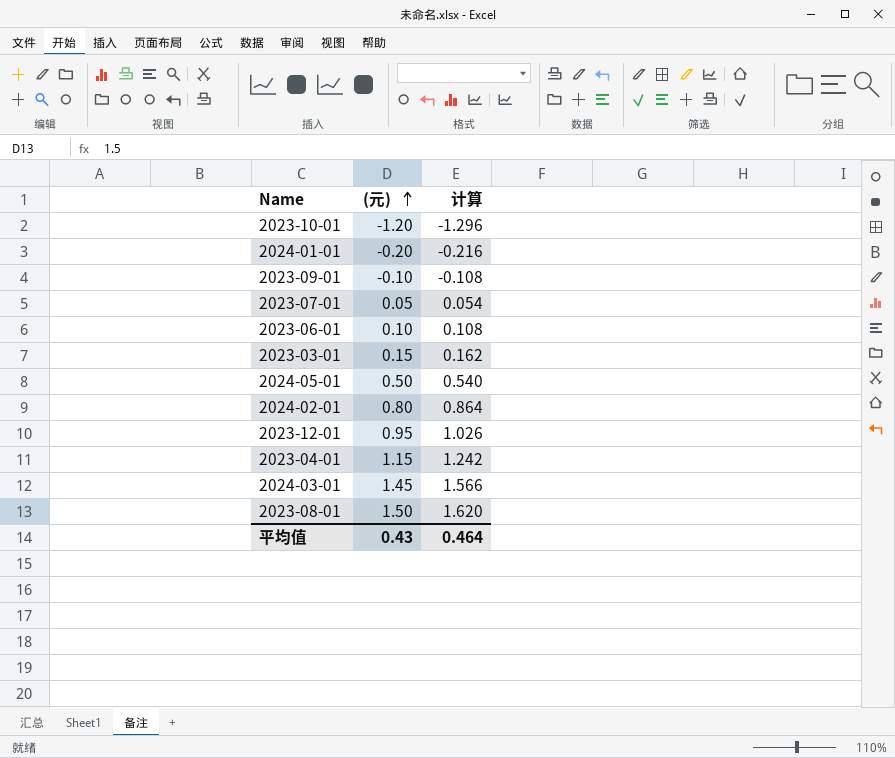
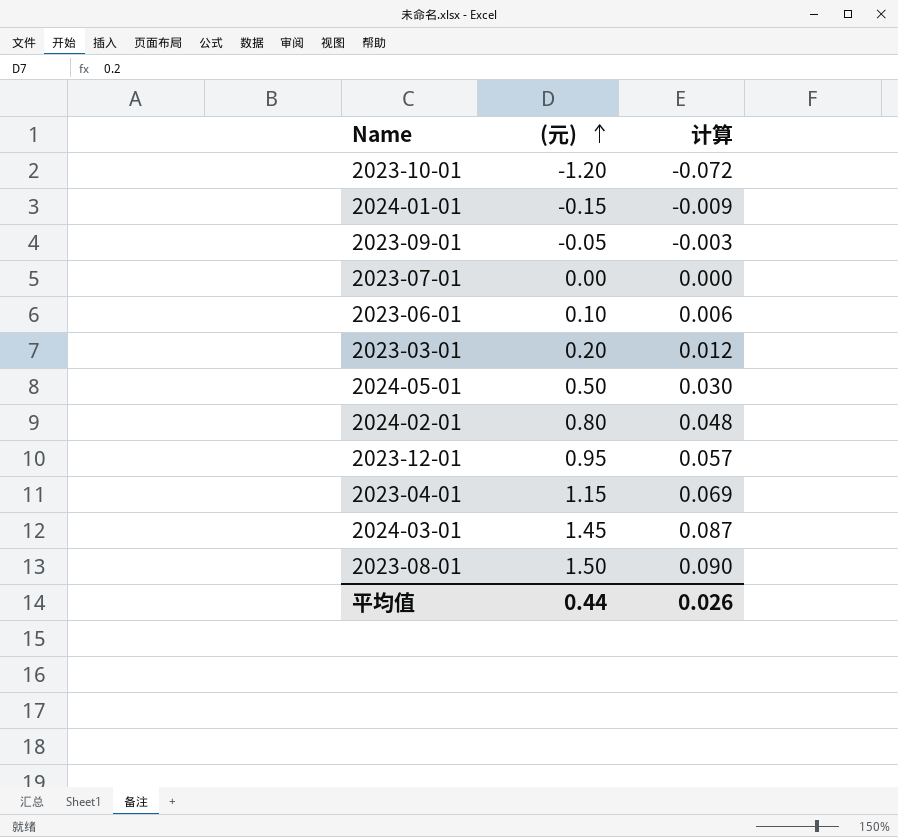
column 计算 | formula: [(元)] * 1.08 -> [(元)] * 0.06
2024-01-01 | (元): -0.20 -> -0.15
2023-09-01 | (元): -0.10 -> -0.05
2023-07-01 | (元): 0.05 -> 0.00
2023-03-01 | (元): 0.15 -> 0.20
平均值 | (元): 0.43 -> 0.44
平均值 | 计算: 0.464 -> 0.026

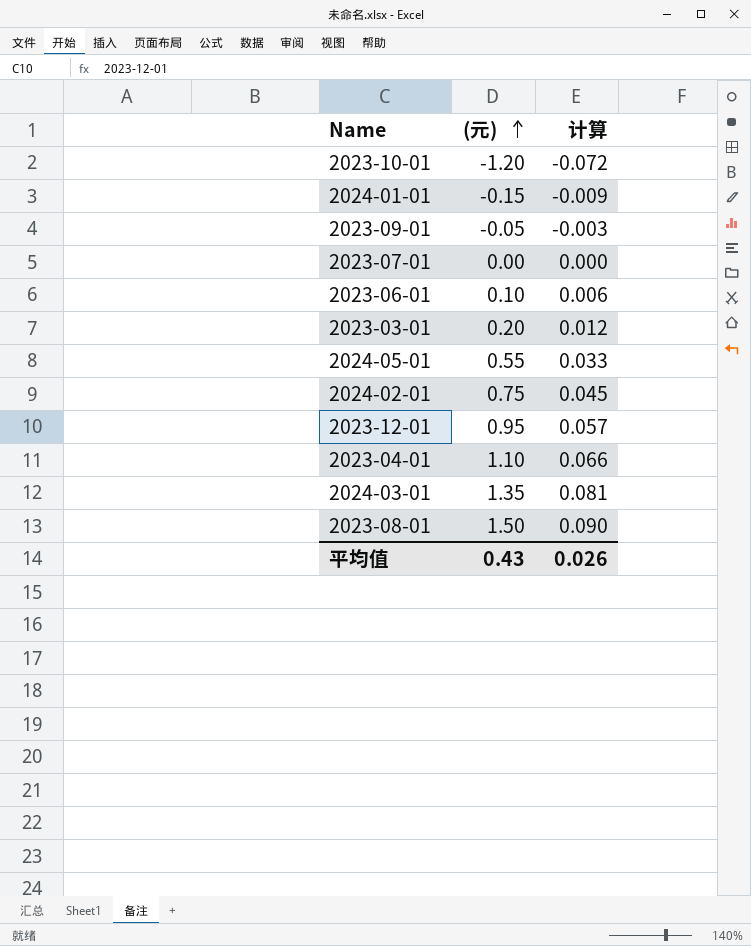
2024-05-01 | (元): 0.50 -> 0.55
2024-05-01 | 计算: 0.030 -> 0.033
2024-02-01 | (元): 0.80 -> 0.75
2024-02-01 | 计算: 0.048 -> 0.045
2023-04-01 | (元): 1.15 -> 1.10
2023-04-01 | 计算: 0.069 -> 0.066
2024-03-01 | (元): 1.45 -> 1.35
2024-03-01 | 计算: 0.087 -> 0.081
平均值 | (元): 0.44 -> 0.43

